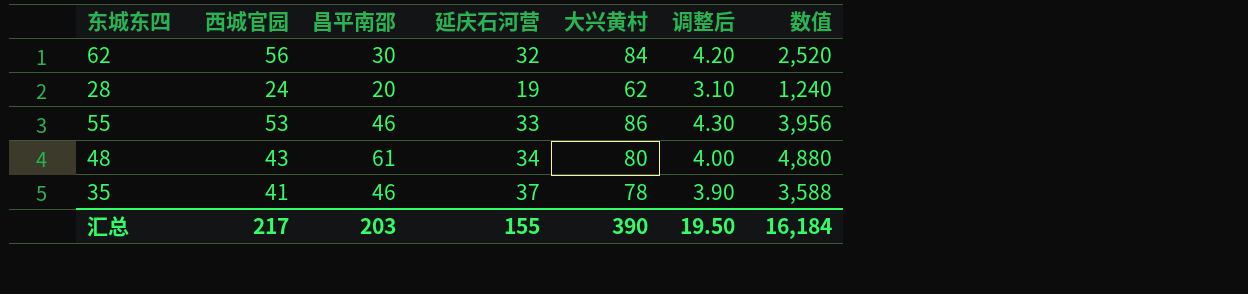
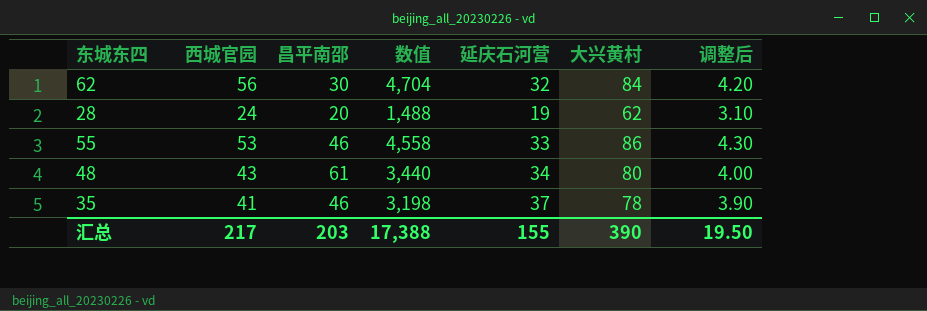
column 数值 | formula: [昌平南邵] * [大兴黄村] -> [西城官园] * [大兴黄村]
column 数值 | position: 7 -> 4
汇总 | 数值: 16,184 -> 17,388

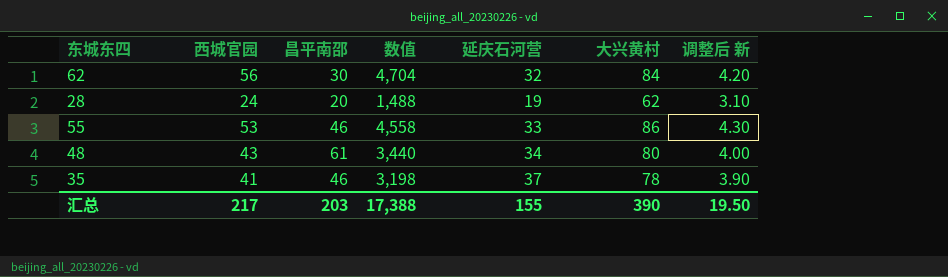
column name: 调整后 -> 调整后 新

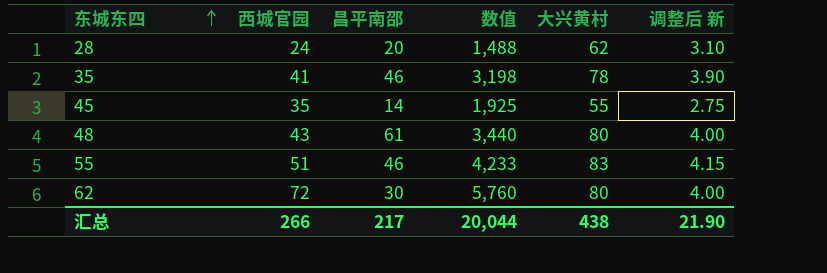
row order: none -> 东城东四 ascending
column 延庆石河营 | position: 5 -> none
row 45: none -> 35 | 14 | 1,925 | 55 | 2.75
55 | 西城官园: 53 -> 51
55 | 数值: 4,558 -> 4,233
55 | 大兴黄村: 86 -> 83
55 | 调整后 新: 4.30 -> 4.15
62 | 西城官园: 56 -> 72
62 | 数值: 4,704 -> 5,760
62 | 大兴黄村: 84 -> 80
62 | 调整后 新: 4.20 -> 4.00
汇总 | 西城官园: 217 -> 266
汇总 | 昌平南邵: 203 -> 217
汇总 | 数值: 17,388 -> 20,044
汇总 | 大兴黄村: 390 -> 438
汇总 | 调整后 新: 19.50 -> 21.90

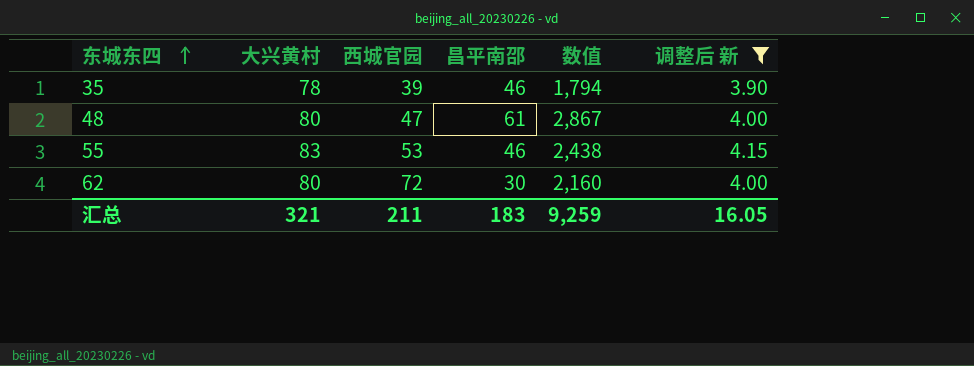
filter: none -> 调整后 新 >= 3.90
column 大兴黄村 | position: 5 -> 2
column 数值 | formula: [西城官园] * [大兴黄村] -> [西城官园] * [昌平南邵]
35 | 西城官园: 41 -> 39
48 | 西城官园: 43 -> 47
55 | 西城官园: 51 -> 53
汇总 | 大兴黄村: 438 -> 321
汇总 | 西城官园: 266 -> 211
汇总 | 昌平南邵: 217 -> 183
汇总 | 数值: 20,044 -> 9,259
汇总 | 调整后 新: 21.90 -> 16.05

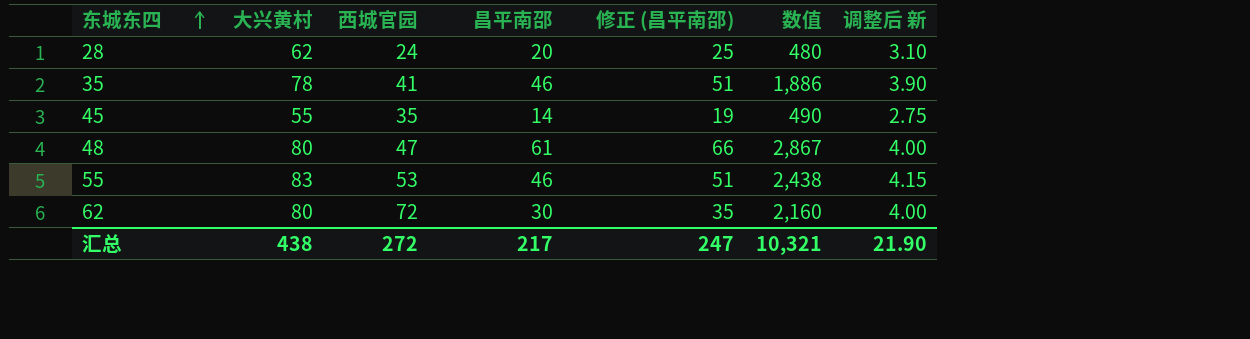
filter: 调整后 新 >= 3.90 -> none
column 修正 (昌平南邵) | formula: none -> [昌平南邵] + 5
35 | 西城官园: 39 -> 41
35 | 数值: 1,794 -> 1,886
汇总 | 大兴黄村: 321 -> 438
汇总 | 西城官园: 211 -> 272
汇总 | 昌平南邵: 183 -> 217
汇总 | 数值: 9,259 -> 10,321
汇总 | 调整后 新: 16.05 -> 21.90

